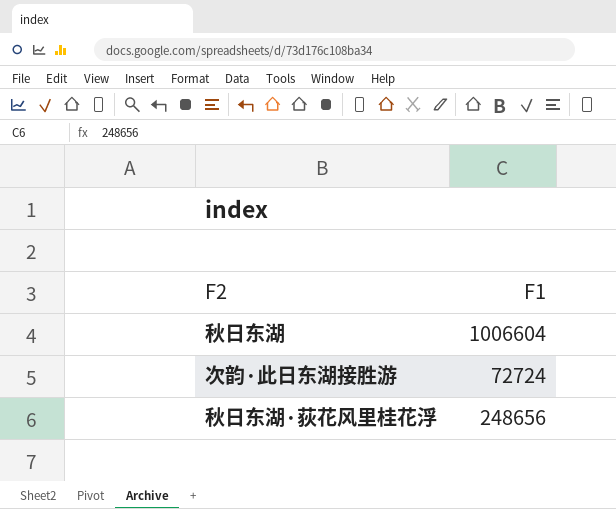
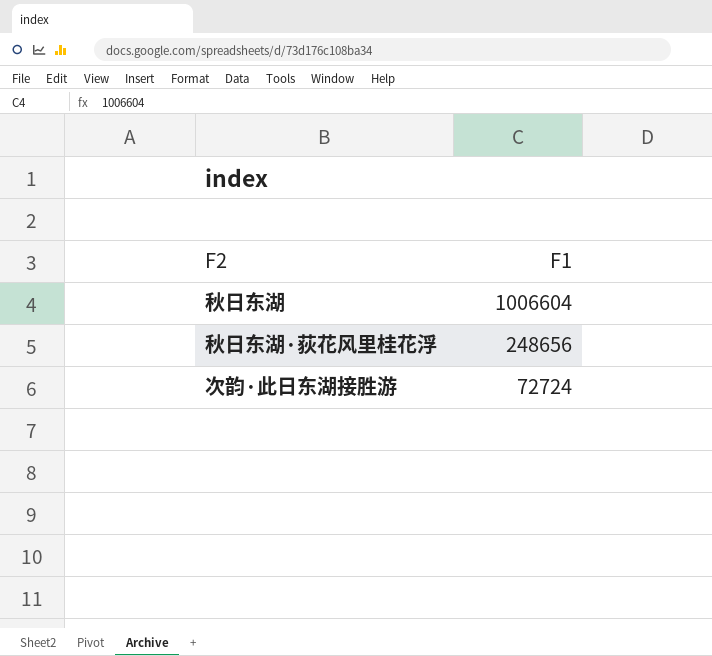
row order: none -> F1 descending

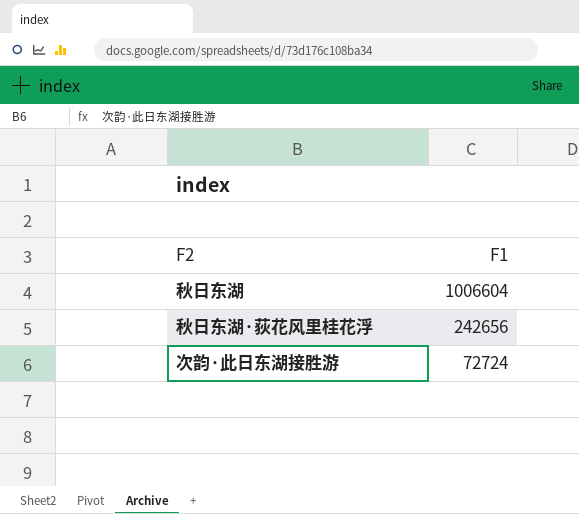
秋日东湖·荻花风里桂花浮 | F1: 248656 -> 242656

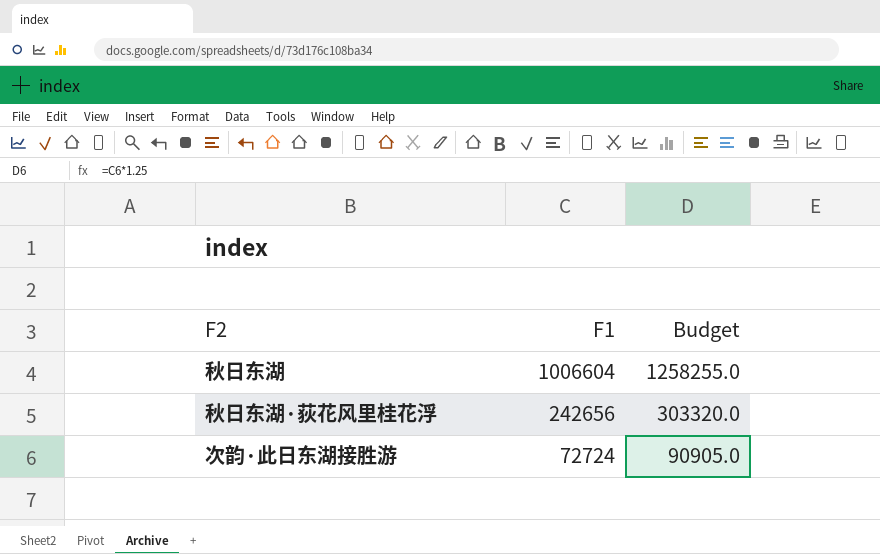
column Budget | formula: none -> [F1] * 1.25

